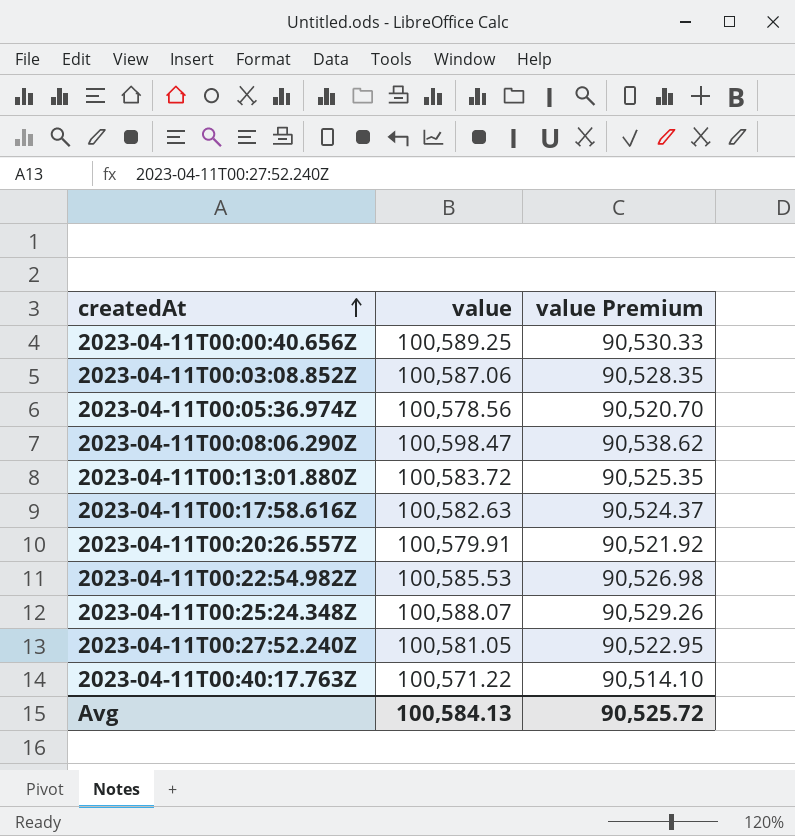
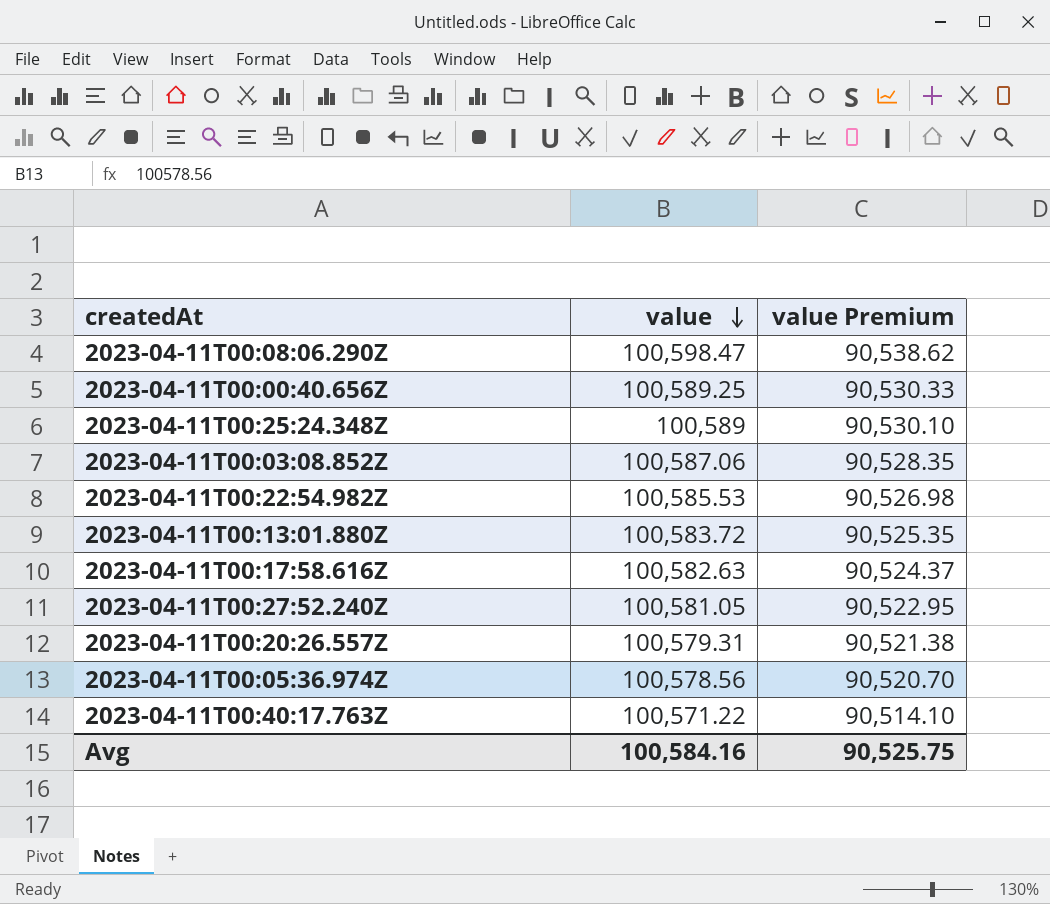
row order: createdAt ascending -> value descending
2023-04-11T00:25:24.348Z | value: 100,588.07 -> 100,589
2023-04-11T00:25:24.348Z | value Premium: 90,529.26 -> 90,530.10
2023-04-11T00:20:26.557Z | value: 100,579.91 -> 100,579.31
2023-04-11T00:20:26.557Z | value Premium: 90,521.92 -> 90,521.38
Avg | value: 100,584.13 -> 100,584.16
Avg | value Premium: 90,525.72 -> 90,525.75

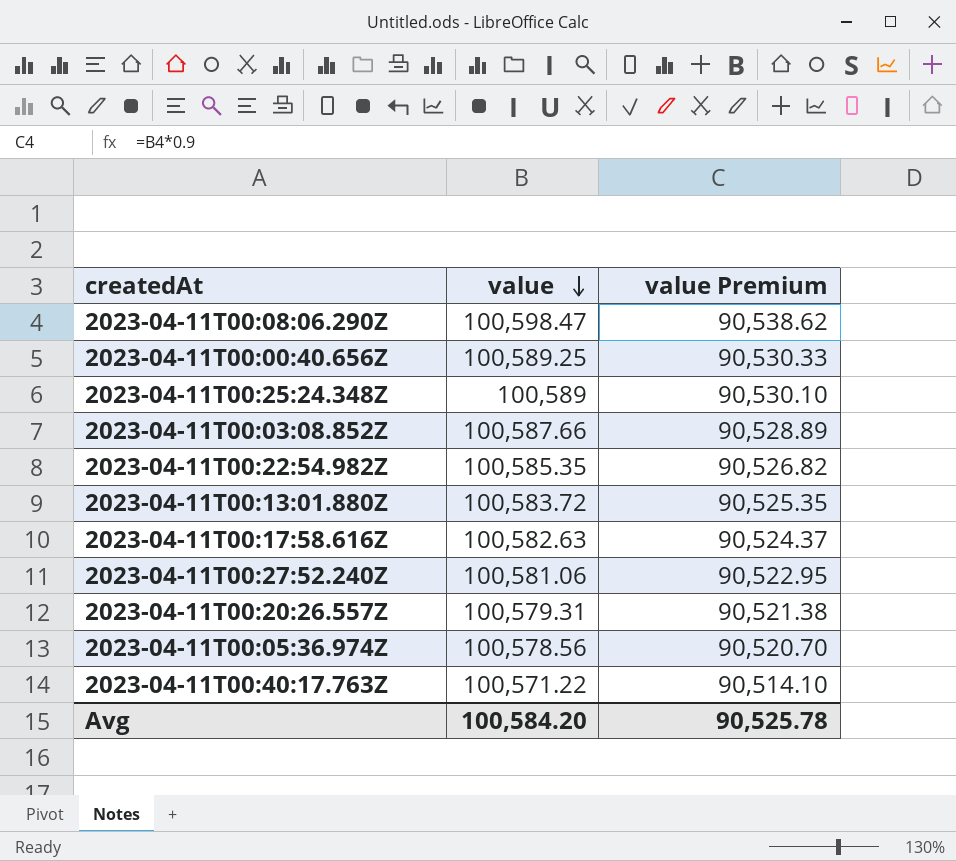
2023-04-11T00:03:08.852Z | value: 100,587.06 -> 100,587.66
2023-04-11T00:03:08.852Z | value Premium: 90,528.35 -> 90,528.89
2023-04-11T00:22:54.982Z | value: 100,585.53 -> 100,585.35
2023-04-11T00:22:54.982Z | value Premium: 90,526.98 -> 90,526.82
2023-04-11T00:27:52.240Z | value: 100,581.05 -> 100,581.06
Avg | value: 100,584.16 -> 100,584.20
Avg | value Premium: 90,525.75 -> 90,525.78

